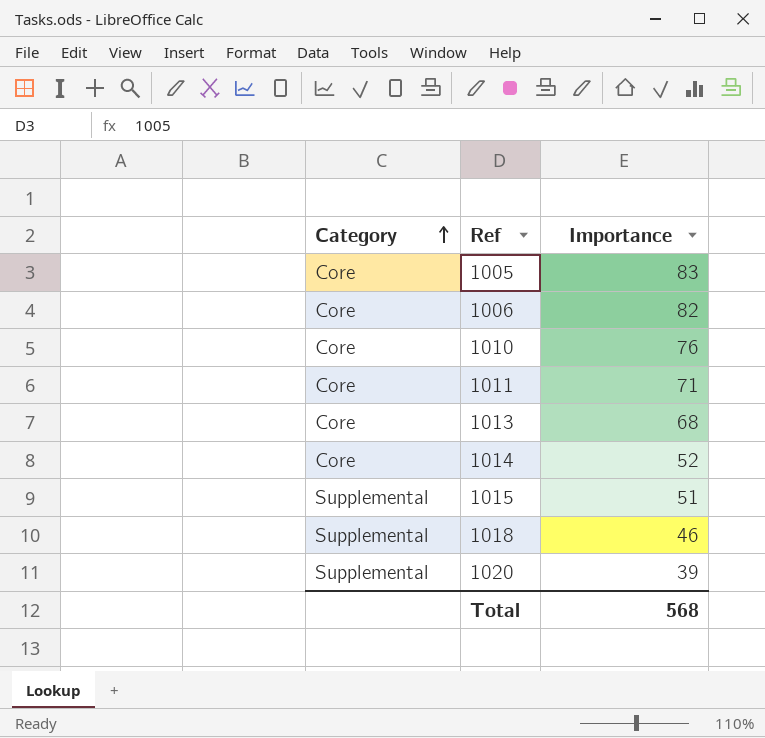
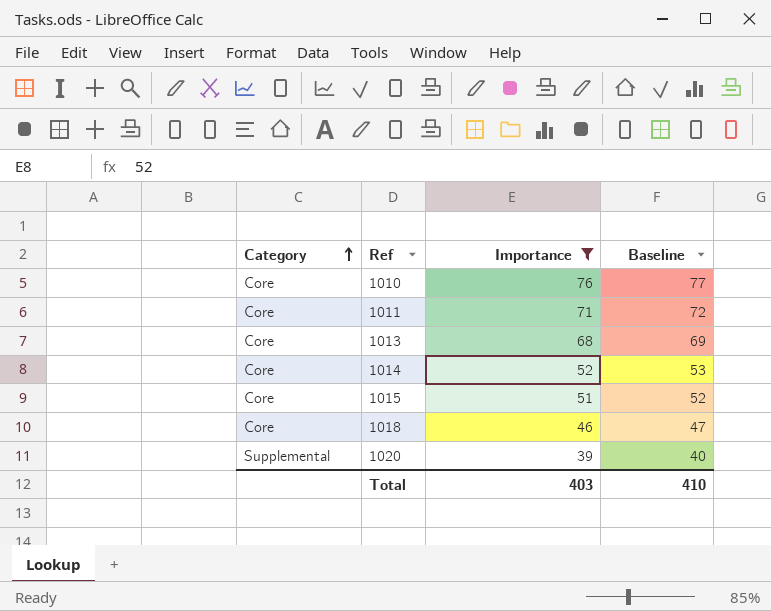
filter: none -> Importance <= 76
column Baseline | formula: none -> [Importance] + 1
1015 | Category: Supplemental -> Core
1018 | Category: Supplemental -> Core
Total | Importance: 568 -> 403

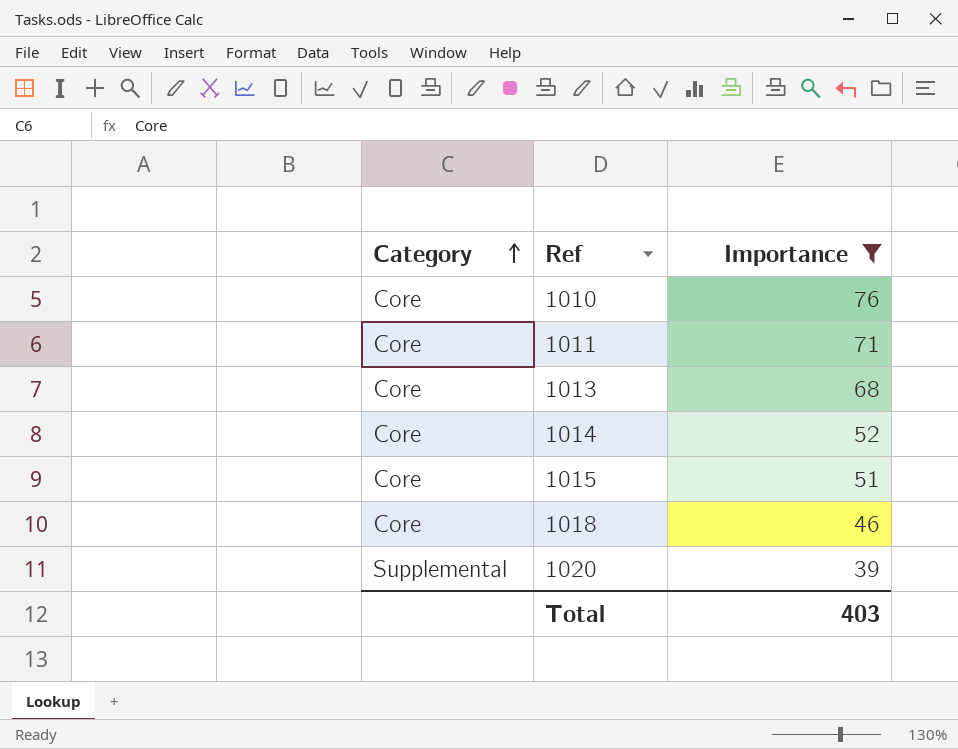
column Baseline | formula: [Importance] + 1 -> none

